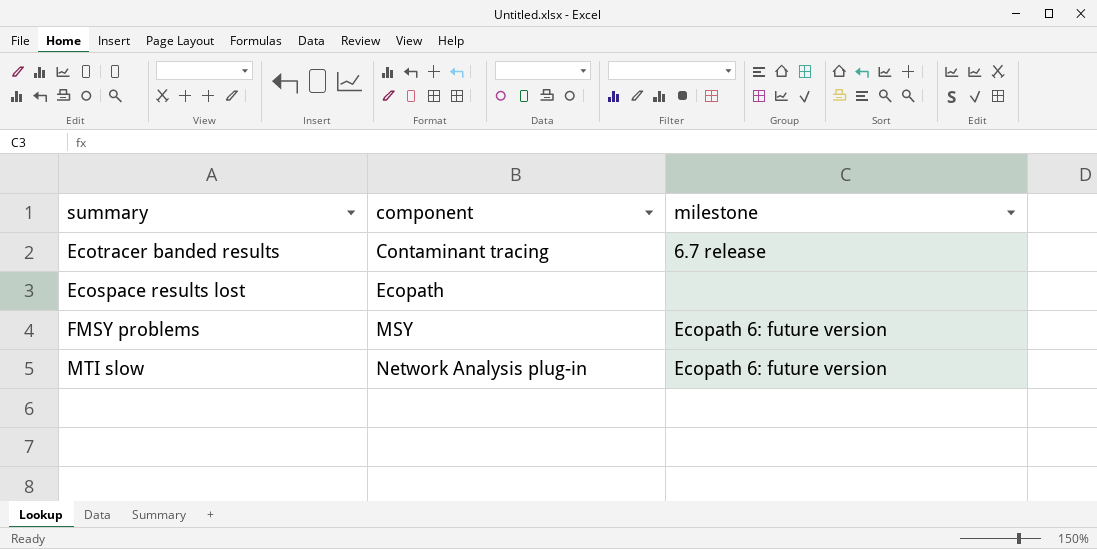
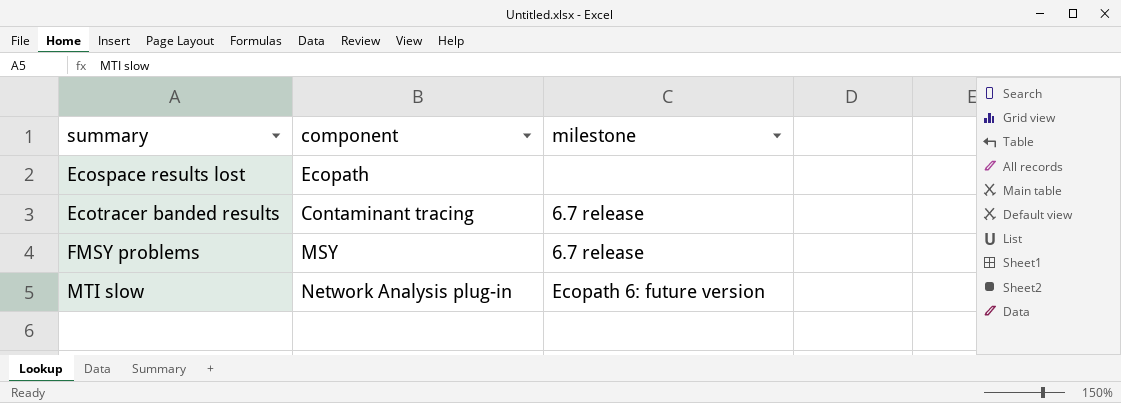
row order: component ascending -> summary ascending
FMSY problems | milestone: Ecopath 6: future version -> 6.7 release

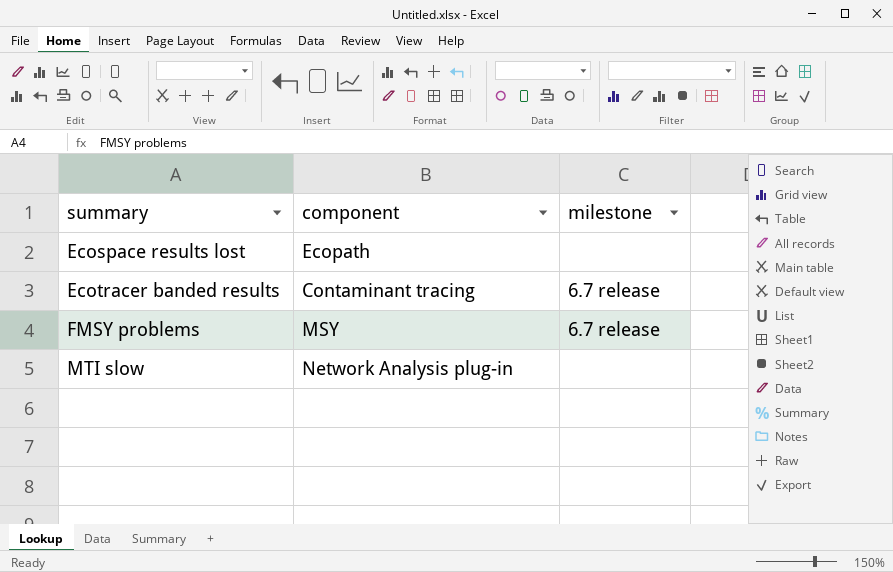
MTI slow | milestone: Ecopath 6: future version -> none

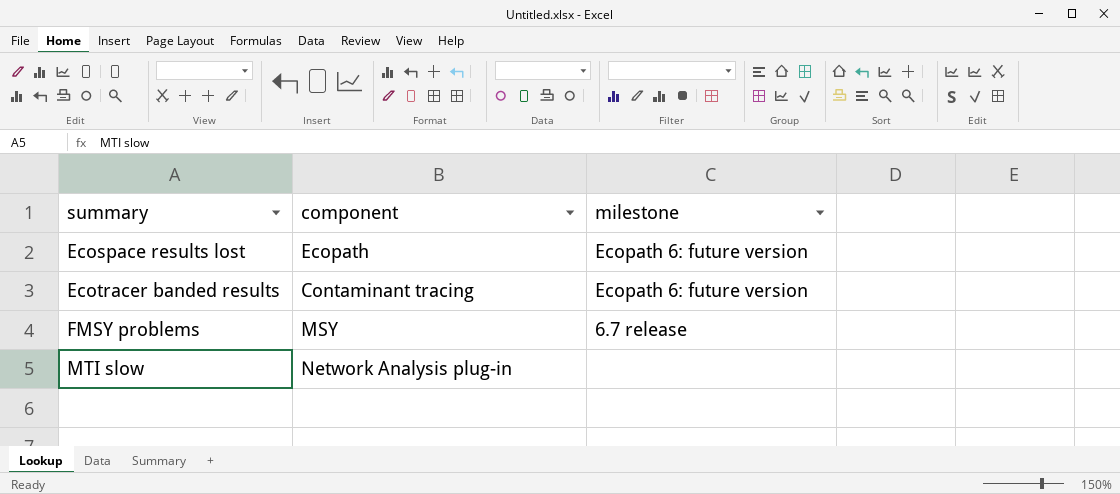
Ecospace results lost | milestone: none -> Ecopath 6: future version
Ecotracer banded results | milestone: 6.7 release -> Ecopath 6: future version

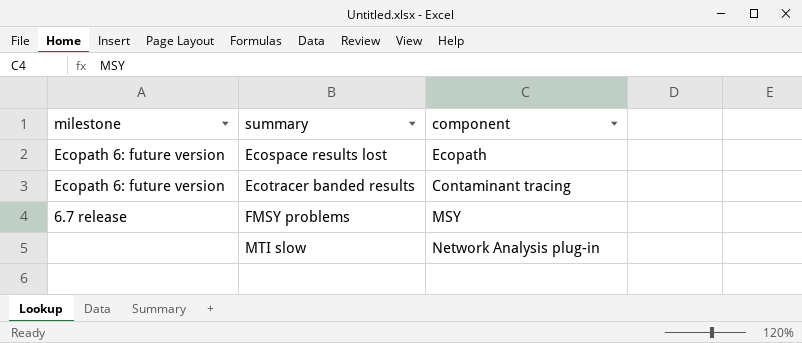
column milestone | position: 3 -> 1

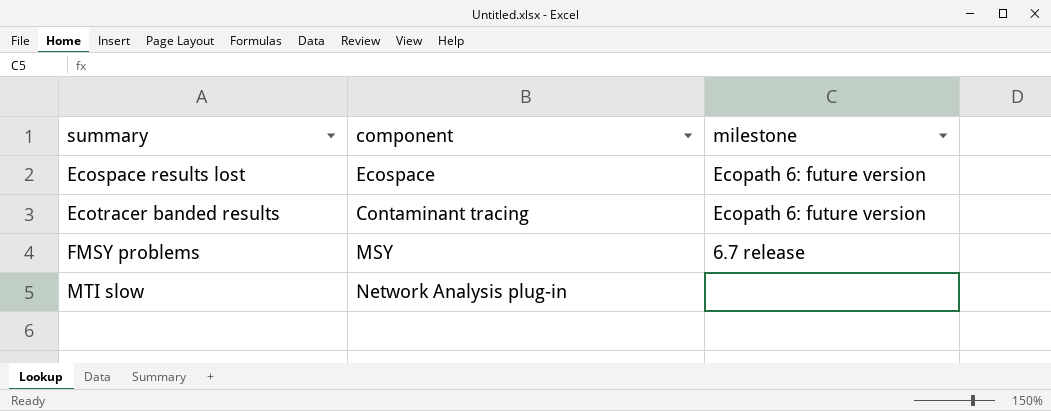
column milestone | position: 1 -> 3
Ecospace results lost | component: Ecopath -> Ecospace

